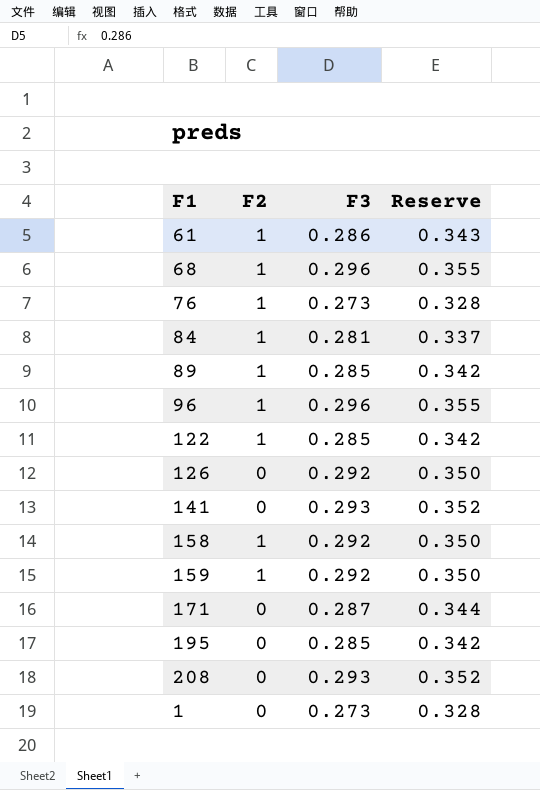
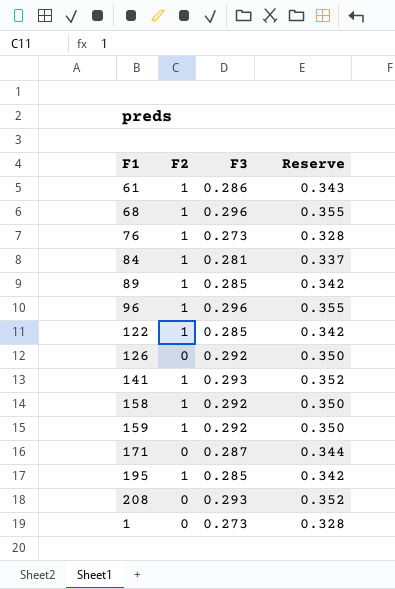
141 | F2: 0 -> 1
195 | F2: 0 -> 1

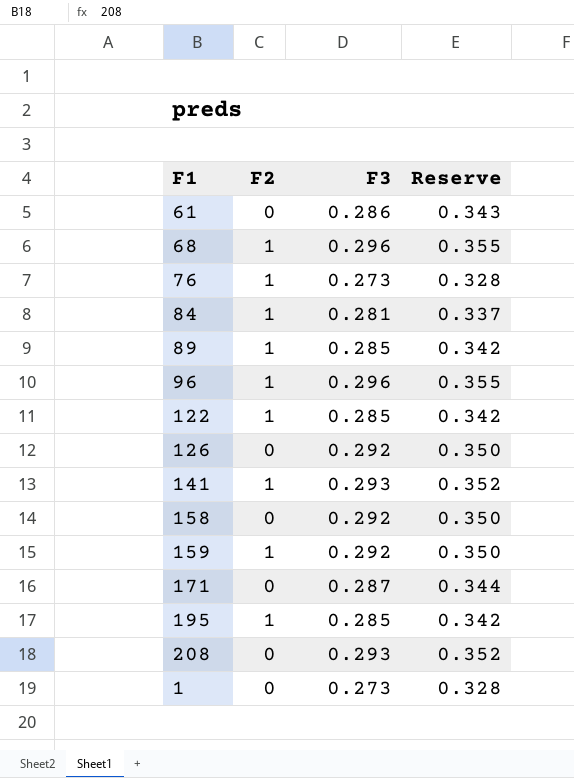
61 | F2: 1 -> 0
158 | F2: 1 -> 0

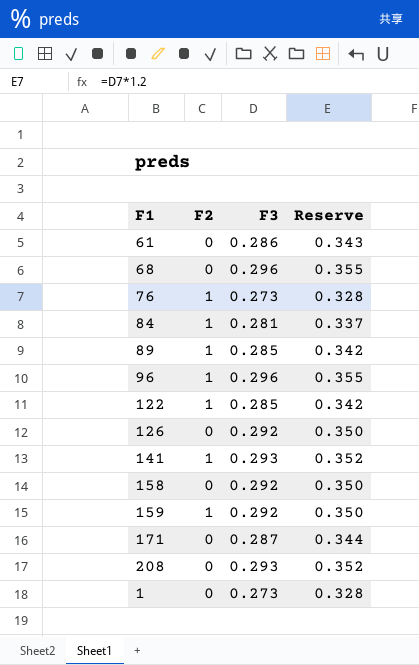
row 195: 1 | 0.285 | 0.342 -> none
68 | F2: 1 -> 0

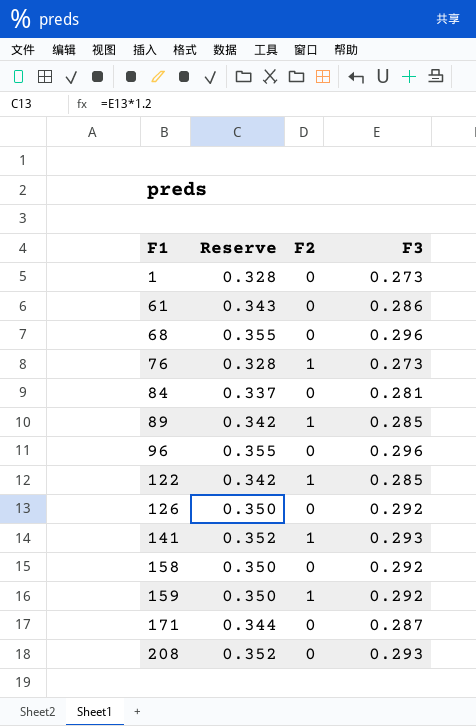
row order: none -> F1 ascending
column Reserve | position: 4 -> 2
84 | F2: 1 -> 0
96 | F2: 1 -> 0

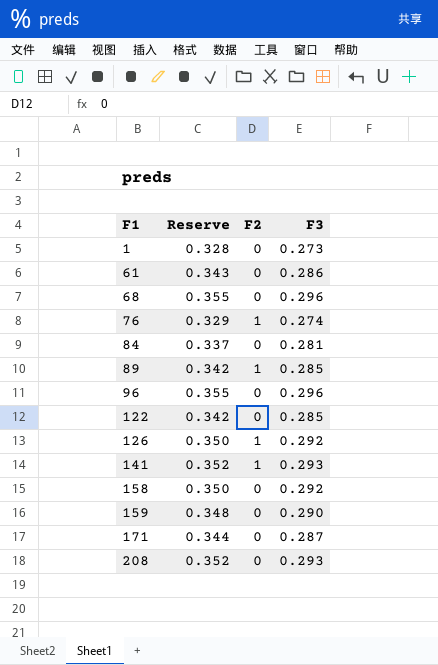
76 | Reserve: 0.328 -> 0.329
76 | F3: 0.273 -> 0.274
122 | F2: 1 -> 0
126 | F2: 0 -> 1
159 | Reserve: 0.350 -> 0.348
159 | F2: 1 -> 0
159 | F3: 0.292 -> 0.290

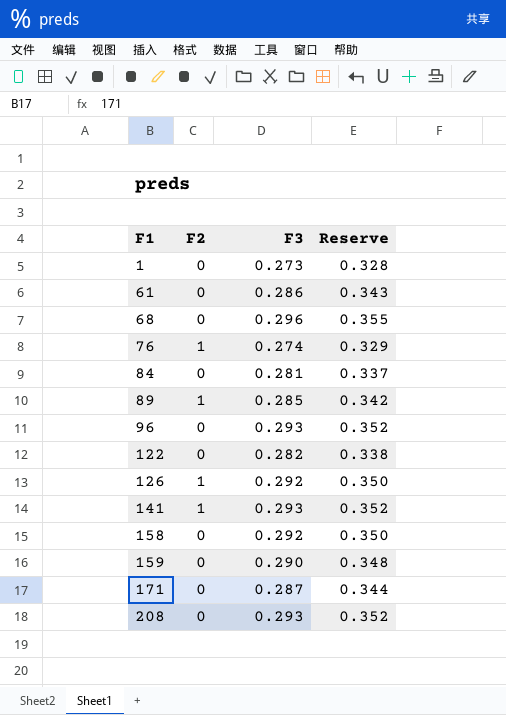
column Reserve | position: 2 -> 4
96 | F3: 0.296 -> 0.293
96 | Reserve: 0.355 -> 0.352
122 | F3: 0.285 -> 0.282
122 | Reserve: 0.342 -> 0.338

